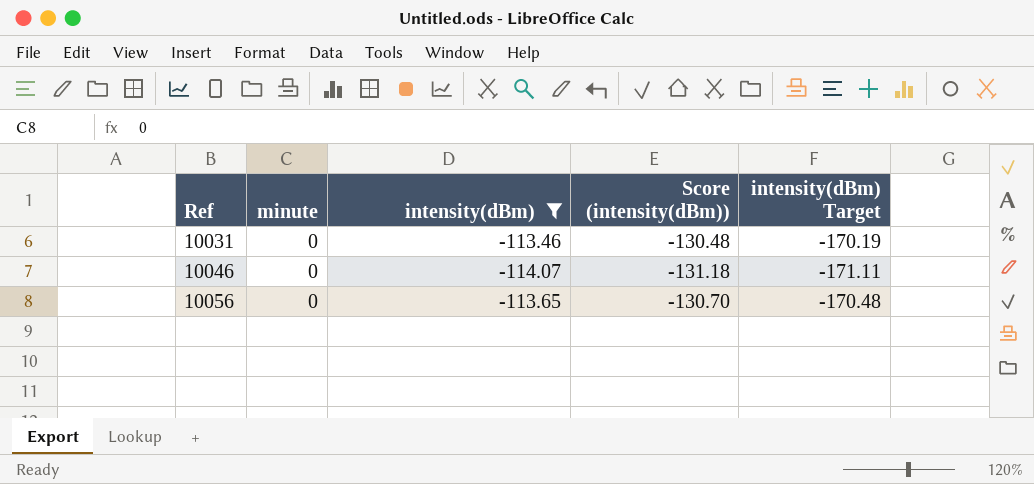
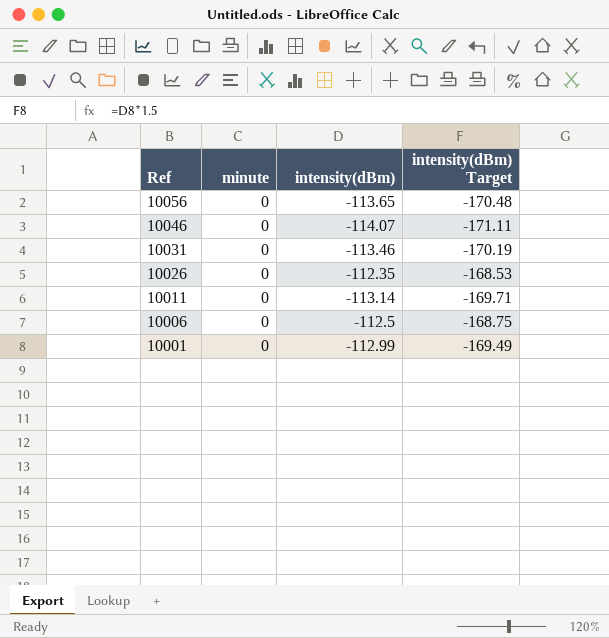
filter: intensity(dBm) <= -113.46 -> none
row order: Ref ascending -> Ref descending
column Score (intensity(dBm)) | formula: [intensity(dBm)] * 1.15 -> none

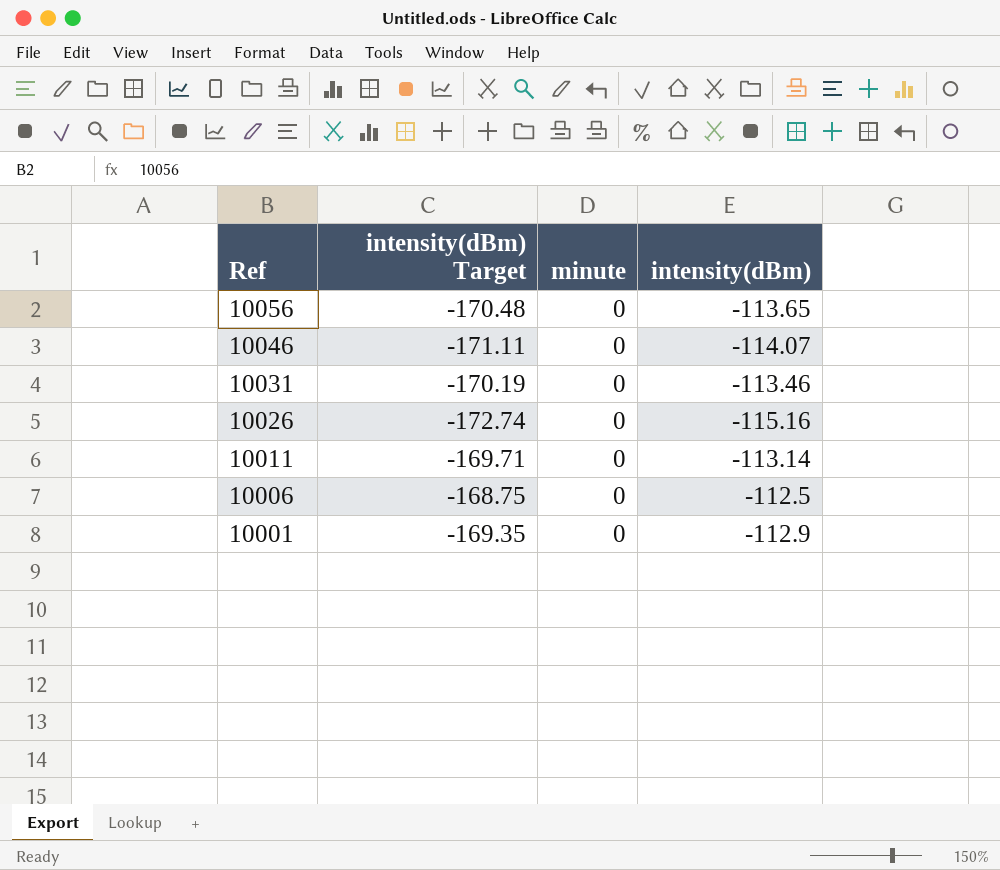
column intensity(dBm) Target | position: 4 -> 2
10026 | intensity(dBm) Target: -168.53 -> -172.74
10026 | intensity(dBm): -112.35 -> -115.16
10001 | intensity(dBm) Target: -169.49 -> -169.35
10001 | intensity(dBm): -112.99 -> -112.9

